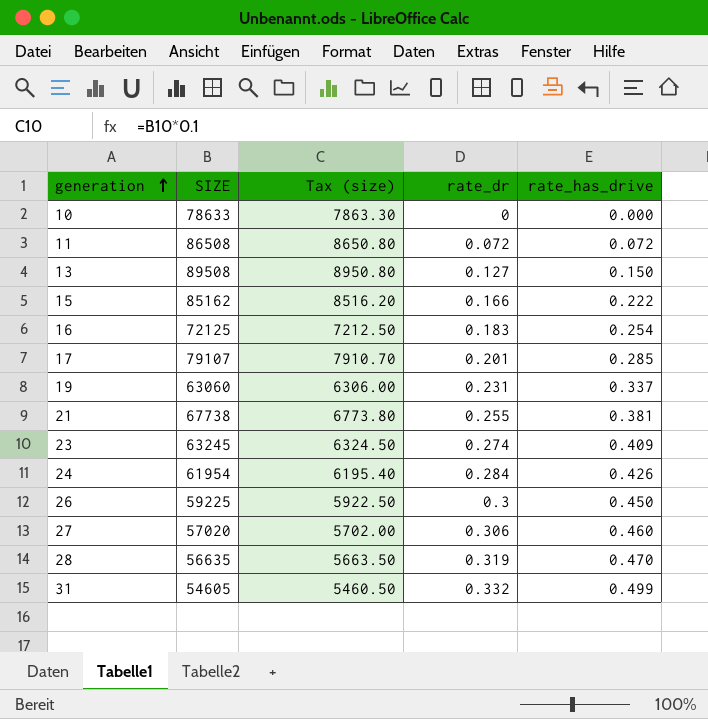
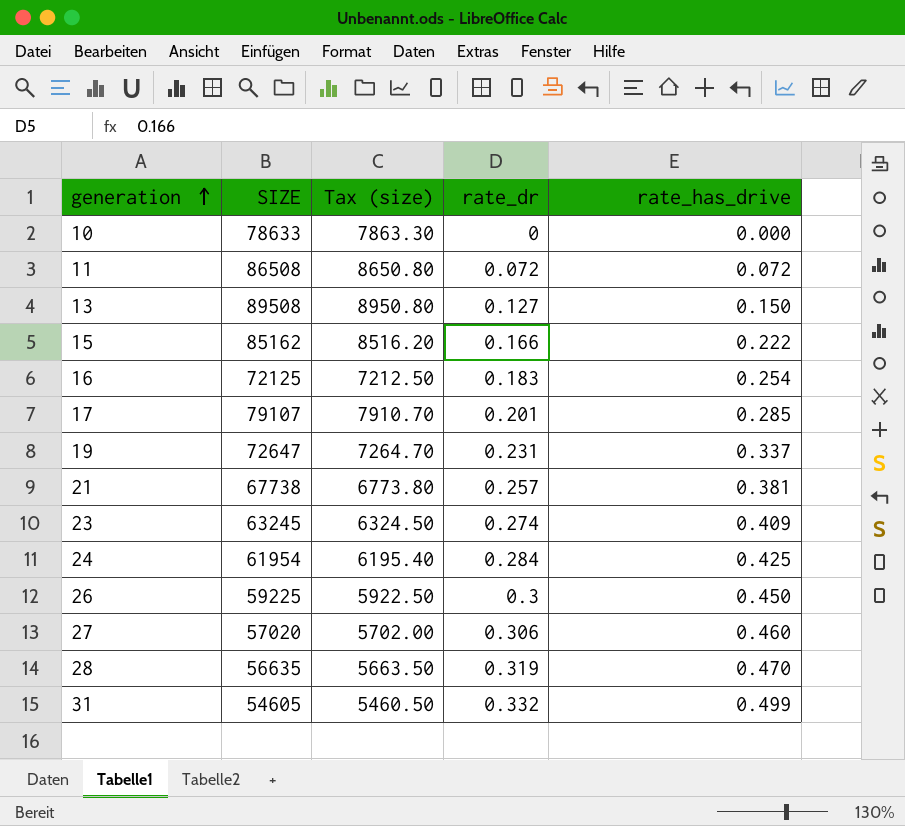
19 | SIZE: 63060 -> 72647
19 | Tax (size): 6306.00 -> 7264.70
21 | rate_dr: 0.255 -> 0.257
24 | rate_has_drive: 0.426 -> 0.425

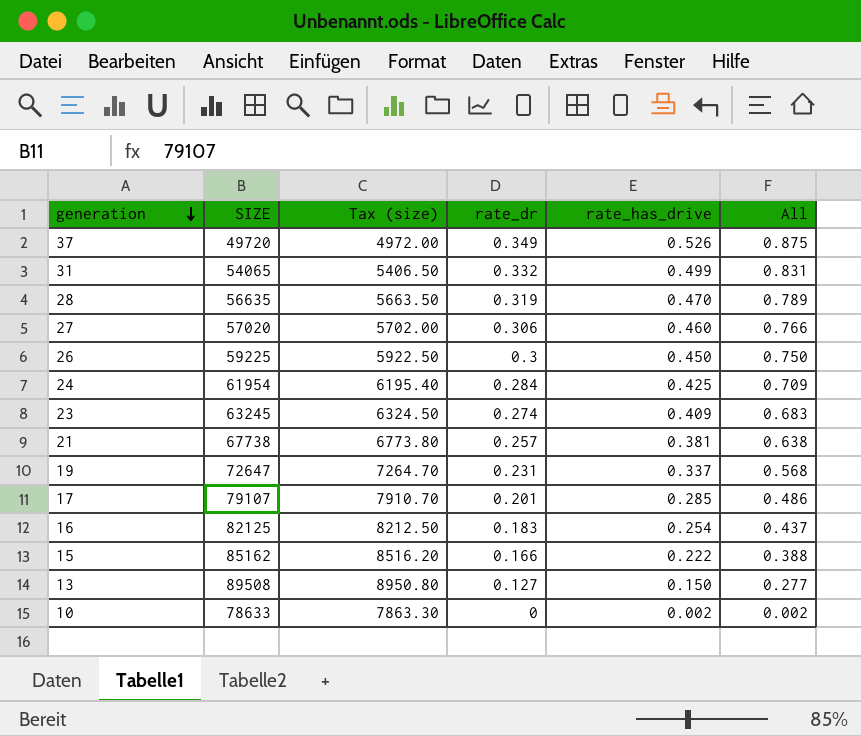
row order: generation ascending -> generation descending
column All | formula: none -> [rate_dr] + [rate_has_drive]
row 11: 86508 | 8650.80 | 0.072 | 0.072 -> none
row 37: none -> 49720 | 4972.00 | 0.349 | 0.526 | 0.875
31 | SIZE: 54605 -> 54065
31 | Tax (size): 5460.50 -> 5406.50
16 | SIZE: 72125 -> 82125
16 | Tax (size): 7212.50 -> 8212.50
10 | rate_has_drive: 0.000 -> 0.002

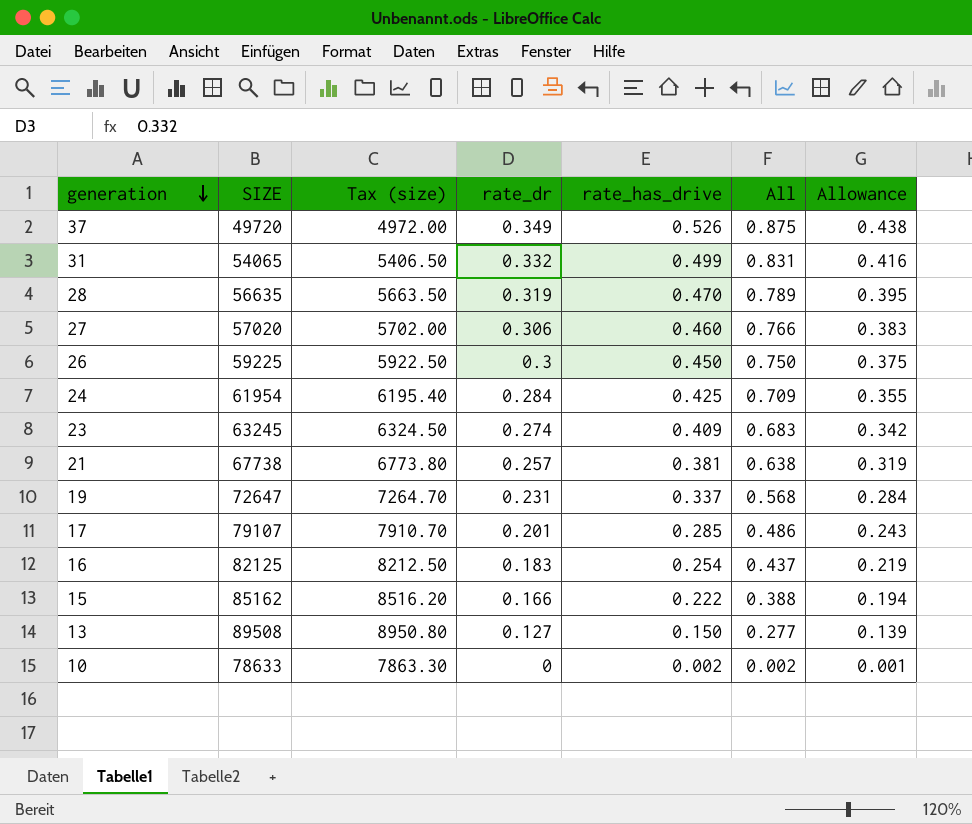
column Allowance | formula: none -> [All] * 0.5

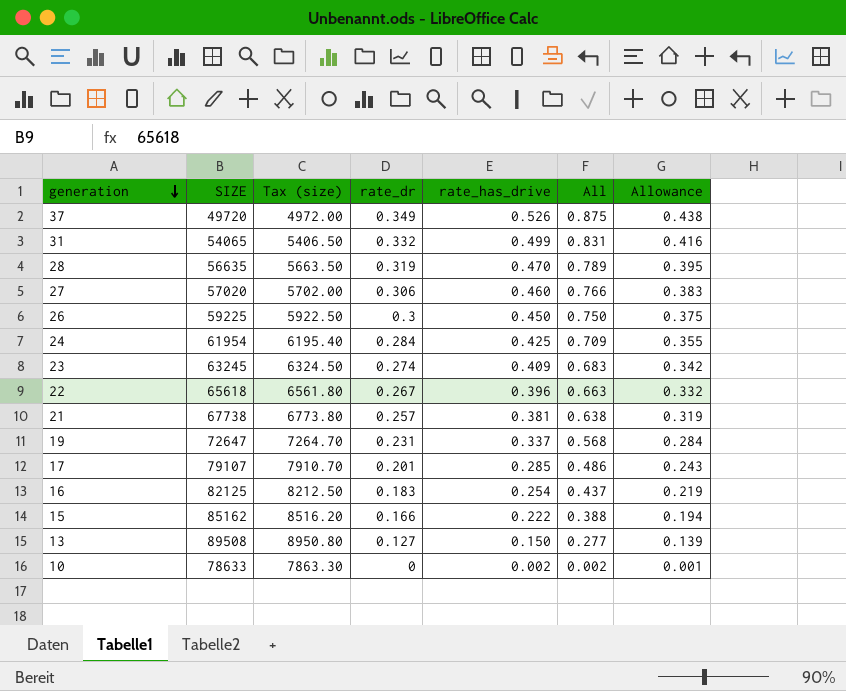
row 22: none -> 65618 | 6561.80 | 0.267 | 0.396 | 0.663 | 0.332

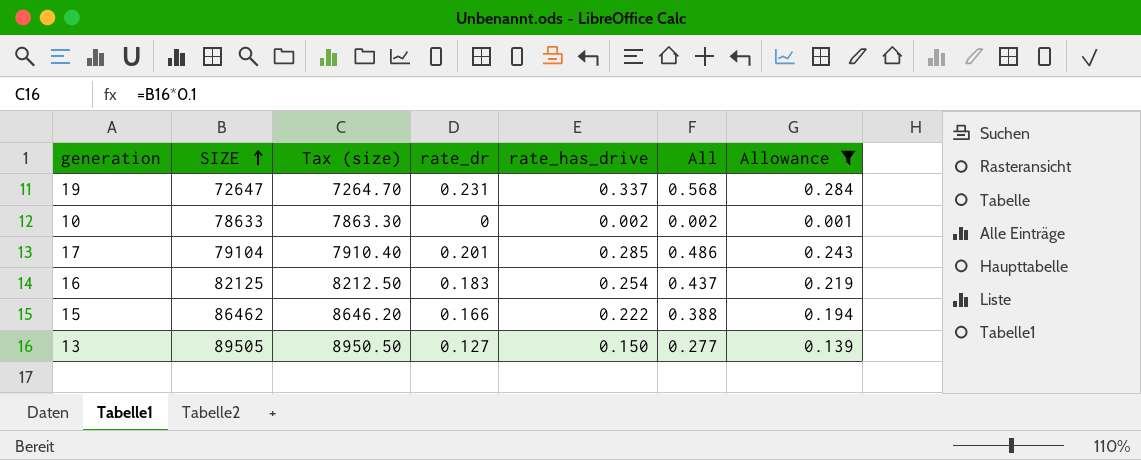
filter: none -> Allowance <= 0.284
row order: generation descending -> SIZE ascending
17 | SIZE: 79107 -> 79104
17 | Tax (size): 7910.70 -> 7910.40
15 | SIZE: 85162 -> 86462
15 | Tax (size): 8516.20 -> 8646.20
13 | SIZE: 89508 -> 89505
13 | Tax (size): 8950.80 -> 8950.50

